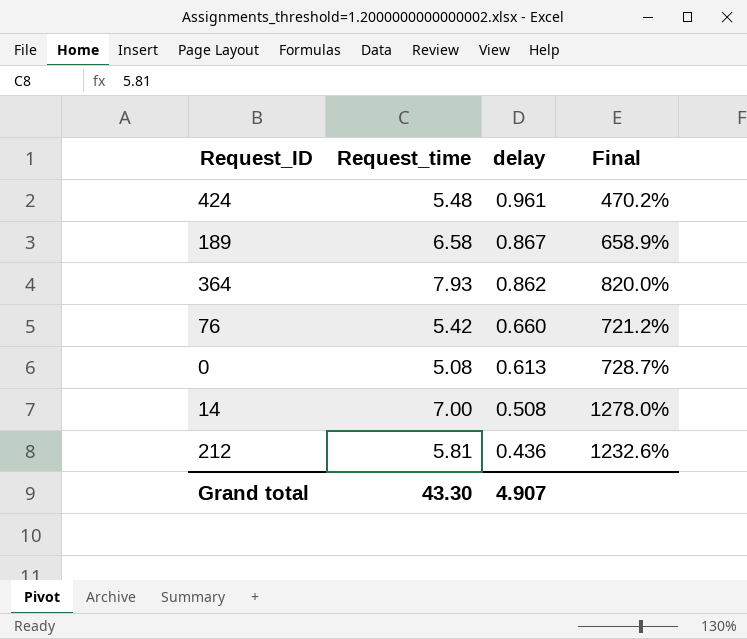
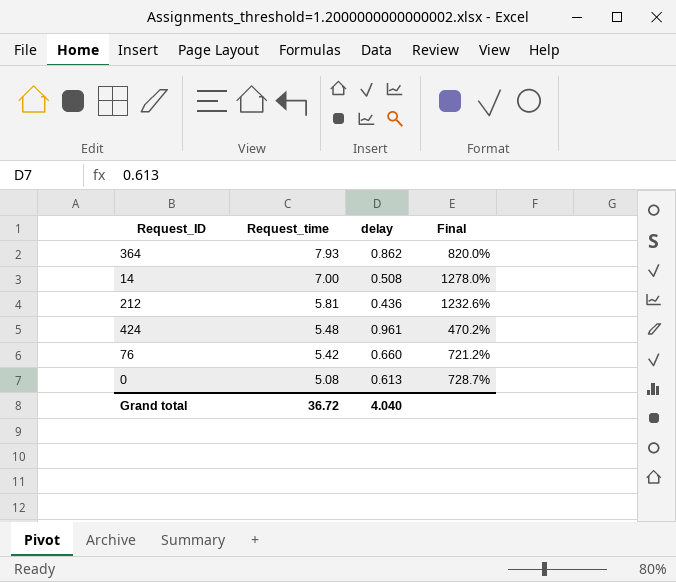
row order: delay descending -> Request_time descending
row 189: 6.58 | 0.867 | 658.9% -> none
Grand total | Request_time: 43.30 -> 36.72
Grand total | delay: 4.907 -> 4.040

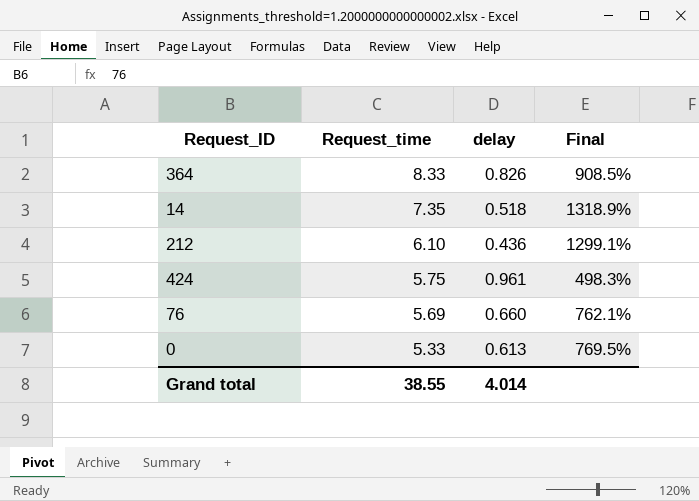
364 | Request_time: 7.93 -> 8.33
364 | delay: 0.862 -> 0.826
364 | Final: 820.0% -> 908.5%
14 | Request_time: 7.00 -> 7.35
14 | delay: 0.508 -> 0.518
14 | Final: 1278.0% -> 1318.9%
212 | Request_time: 5.81 -> 6.10
212 | Final: 1232.6% -> 1299.1%
424 | Request_time: 5.48 -> 5.75
424 | Final: 470.2% -> 498.3%
76 | Request_time: 5.42 -> 5.69
76 | Final: 721.2% -> 762.1%
0 | Request_time: 5.08 -> 5.33
0 | Final: 728.7% -> 769.5%
Grand total | Request_time: 36.72 -> 38.55
Grand total | delay: 4.040 -> 4.014

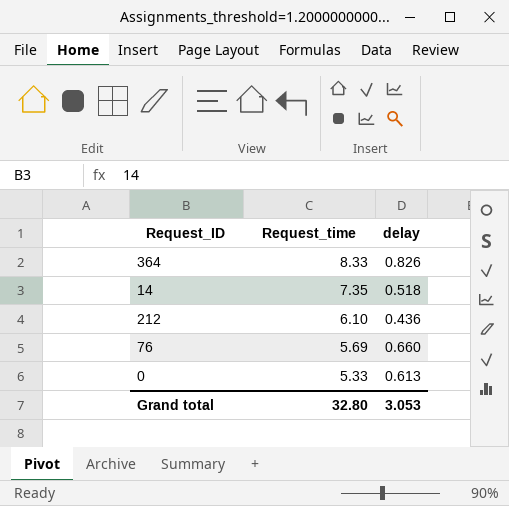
column Final | formula: ([Request_time] - [delay]) / [delay] -> none
row 424: 5.75 | 0.961 | 498.3% -> none
Grand total | Request_time: 38.55 -> 32.80
Grand total | delay: 4.014 -> 3.053

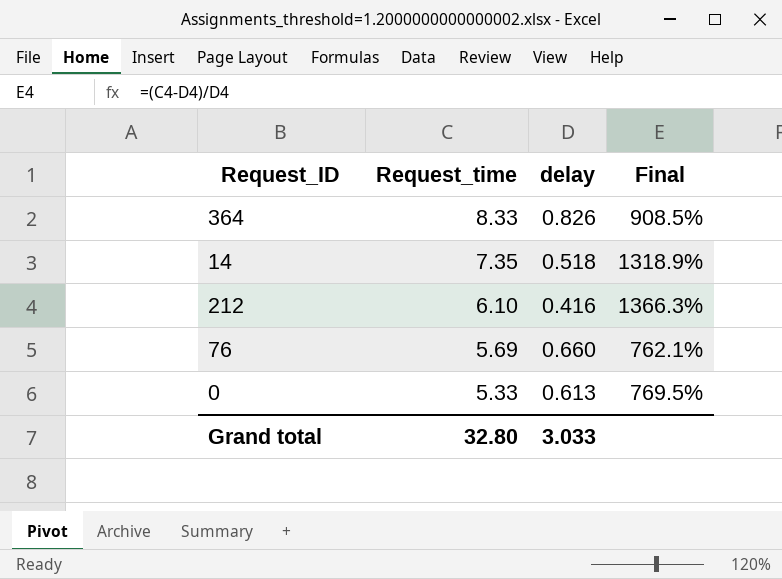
column Final | formula: none -> ([Request_time] - [delay]) / [delay]
212 | delay: 0.436 -> 0.416
Grand total | delay: 3.053 -> 3.033

